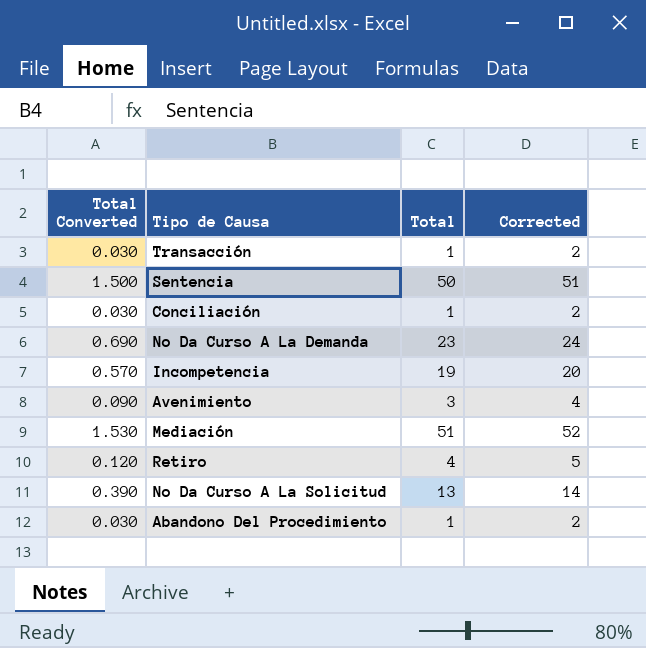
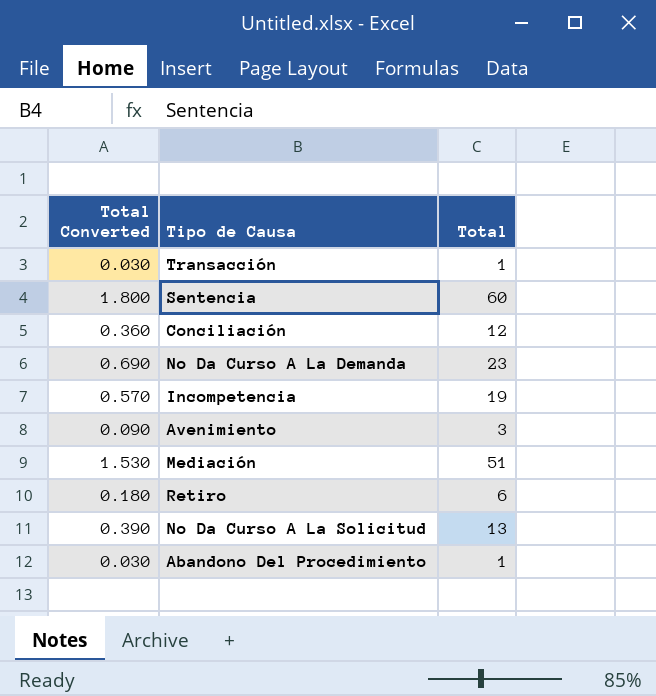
column Corrected | formula: [Total] + 1 -> none
Sentencia | Total Converted: 1.500 -> 1.800
Sentencia | Total: 50 -> 60
Conciliación | Total Converted: 0.030 -> 0.360
Conciliación | Total: 1 -> 12
Retiro | Total Converted: 0.120 -> 0.180
Retiro | Total: 4 -> 6

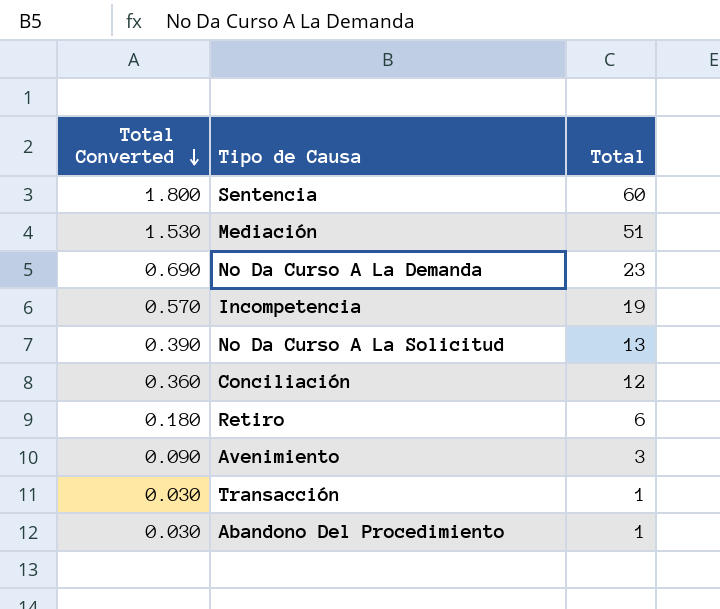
row order: none -> Total Converted descending

